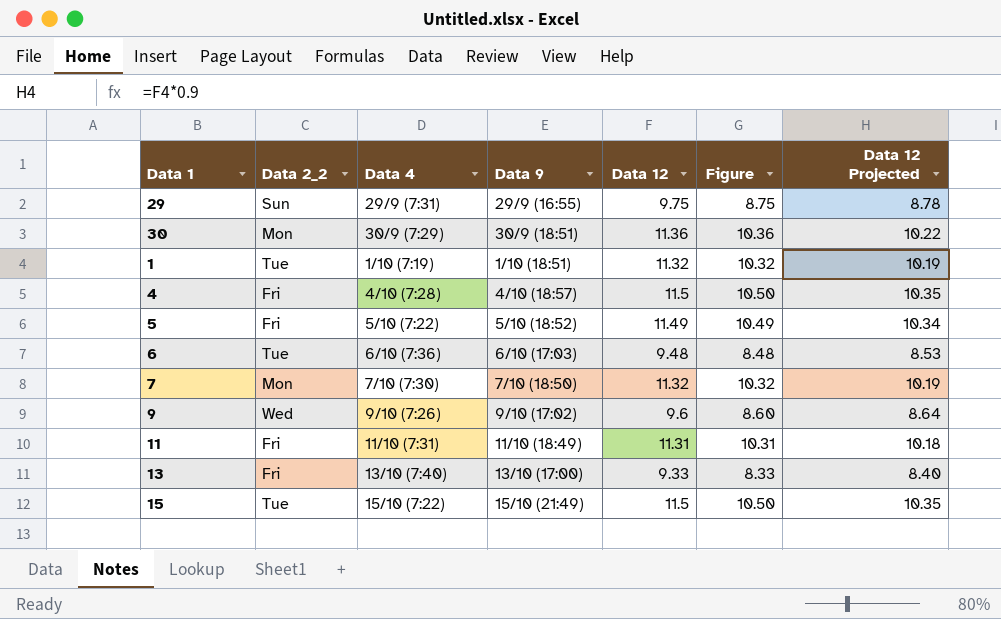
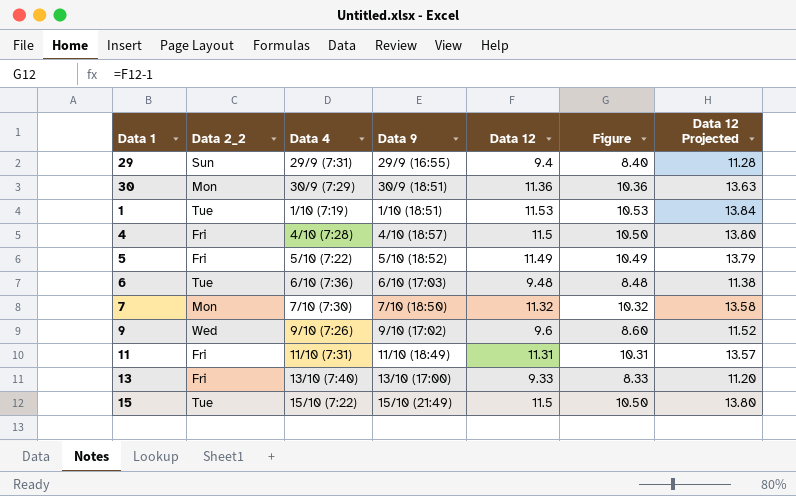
column Data 12 Projected | formula: [Data 12] * 0.9 -> [Data 12] * 1.2
29 | Data 12: 9.75 -> 9.4
29 | Figure: 8.75 -> 8.40
1 | Data 12: 11.32 -> 11.53
1 | Figure: 10.32 -> 10.53

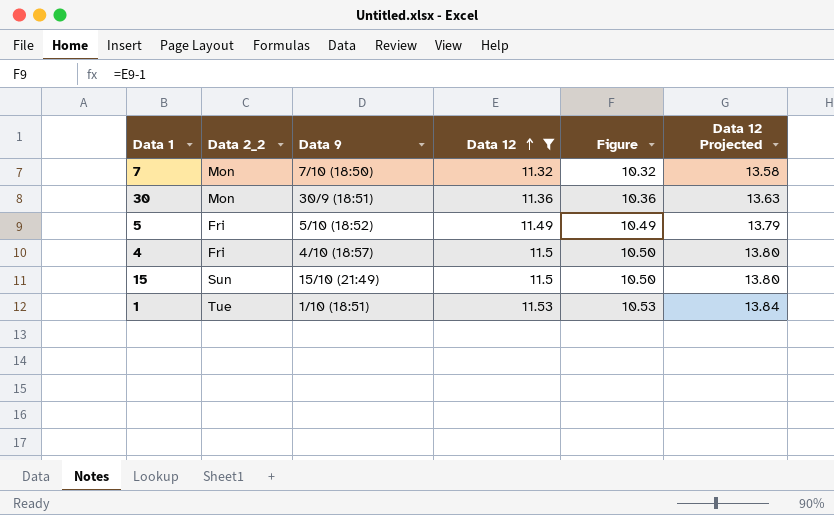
filter: none -> Data 12 >= 11.32
row order: none -> Data 12 ascending
column Data 4 | position: 3 -> none
15 | Data 2_2: Tue -> Sun

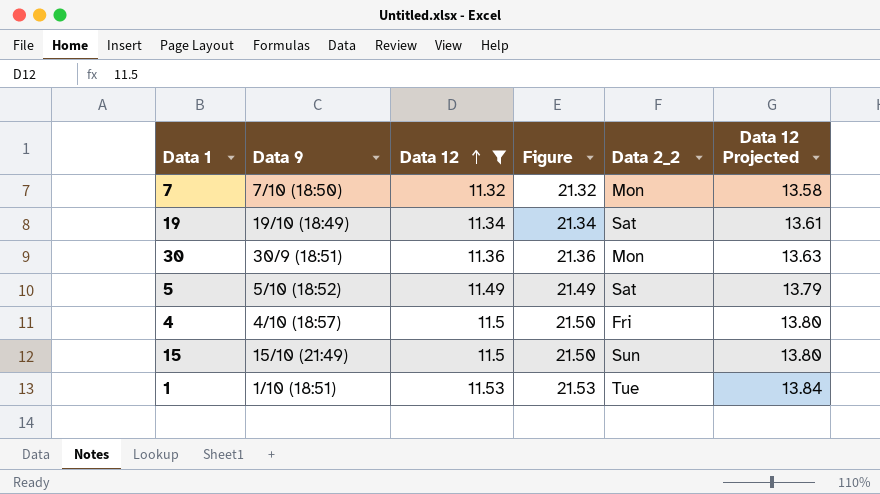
column Figure | formula: [Data 12] - 1 -> [Data 12] + 10
column Data 2_2 | position: 2 -> 5
row 19: none -> 19/10 (18:49) | 11.34 | 21.34 | Sat | 13.61
5 | Data 2_2: Fri -> Sat

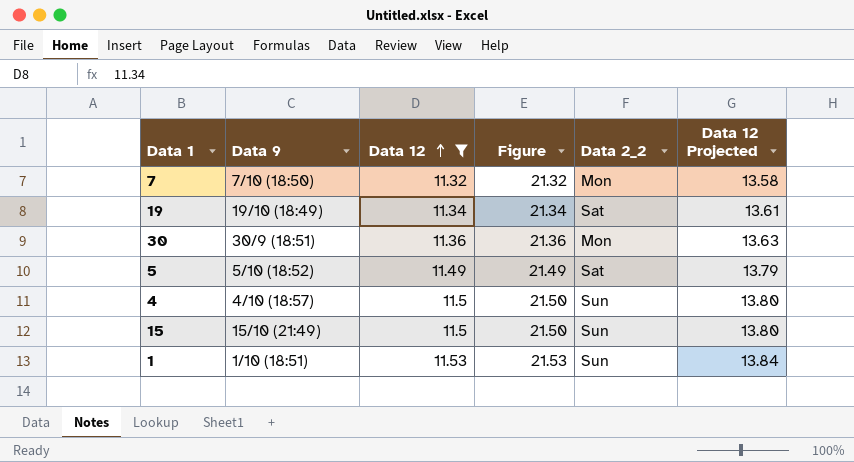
4 | Data 2_2: Fri -> Sun
1 | Data 2_2: Tue -> Sun

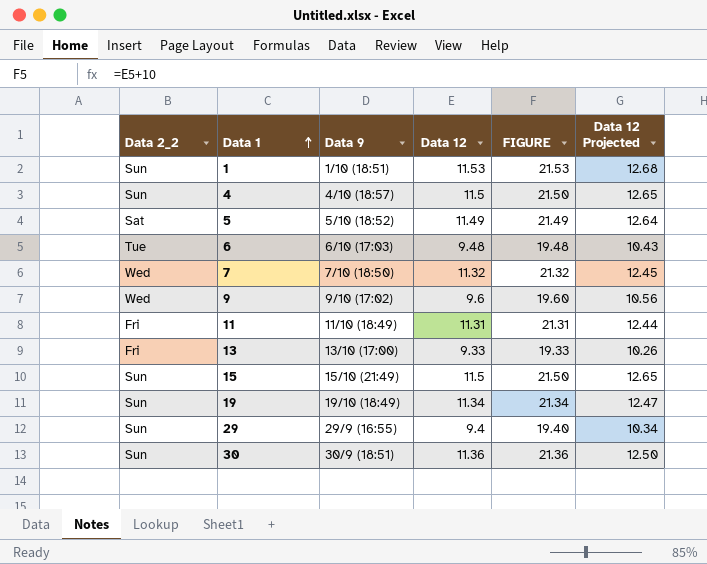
filter: Data 12 >= 11.32 -> none
row order: Data 12 ascending -> Data 1 ascending
column Data 2_2 | position: 5 -> 1
column name: Figure -> FIGURE
column Data 12 Projected | formula: [Data 12] * 1.2 -> [Data 12] * 1.1
7 | Data 2_2: Mon -> Wed
19 | Data 2_2: Sat -> Sun
30 | Data 2_2: Mon -> Sun

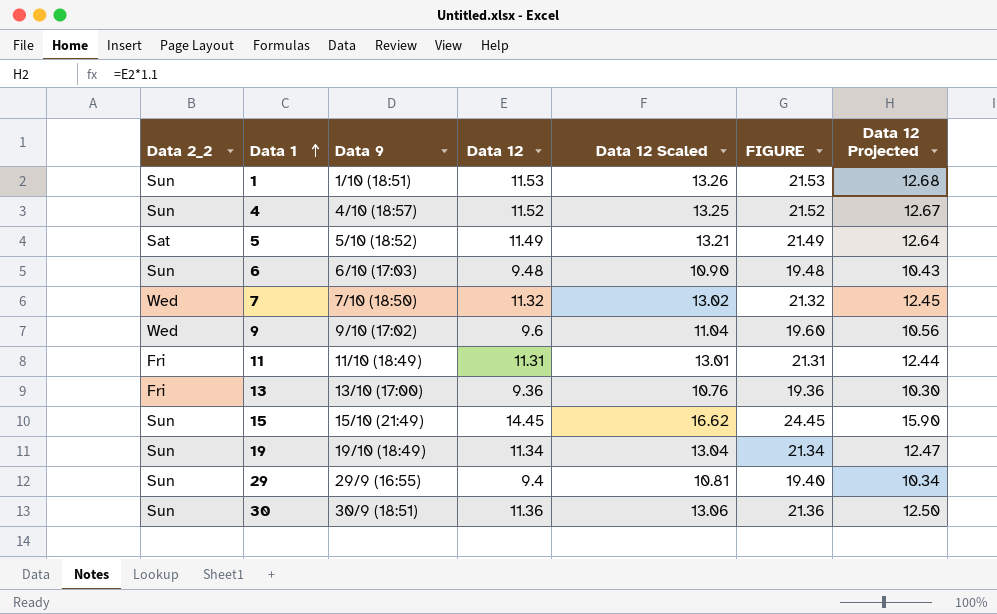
column Data 12 Scaled | formula: none -> [Data 12] * 1.15
4 | Data 12: 11.5 -> 11.52
4 | FIGURE: 21.50 -> 21.52
4 | Data 12 Projected: 12.65 -> 12.67
6 | Data 2_2: Tue -> Sun
13 | Data 12: 9.33 -> 9.36
13 | FIGURE: 19.33 -> 19.36
13 | Data 12 Projected: 10.26 -> 10.30
15 | Data 12: 11.5 -> 14.45
15 | FIGURE: 21.50 -> 24.45
15 | Data 12 Projected: 12.65 -> 15.90

